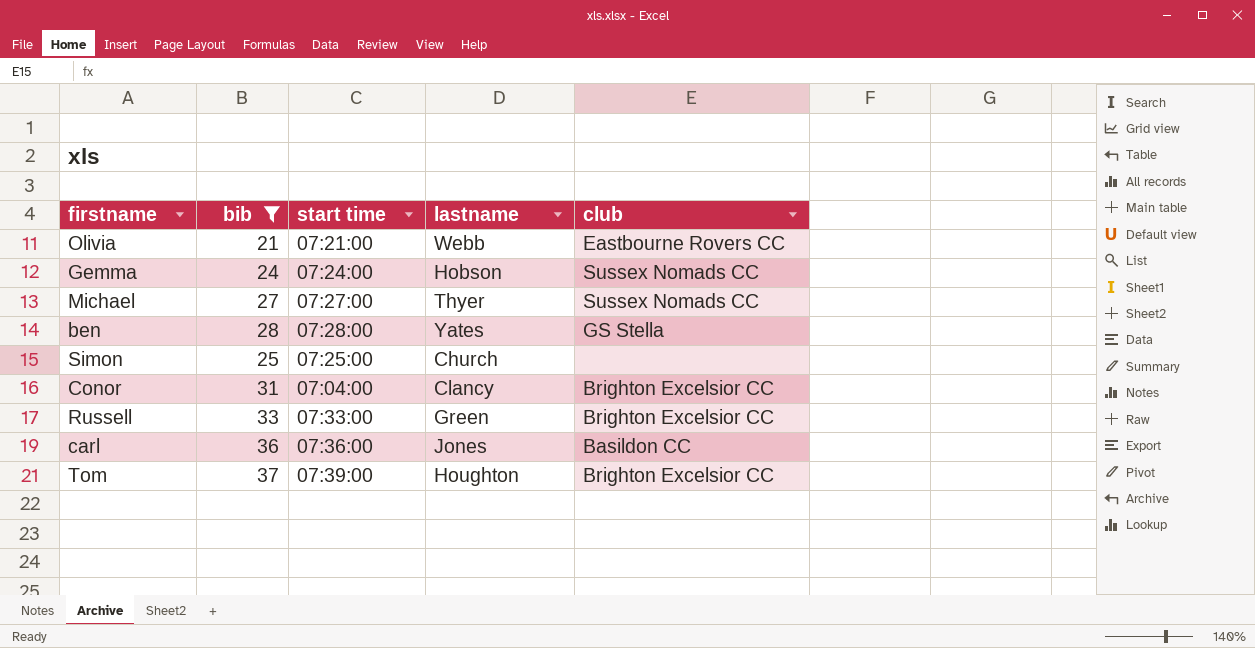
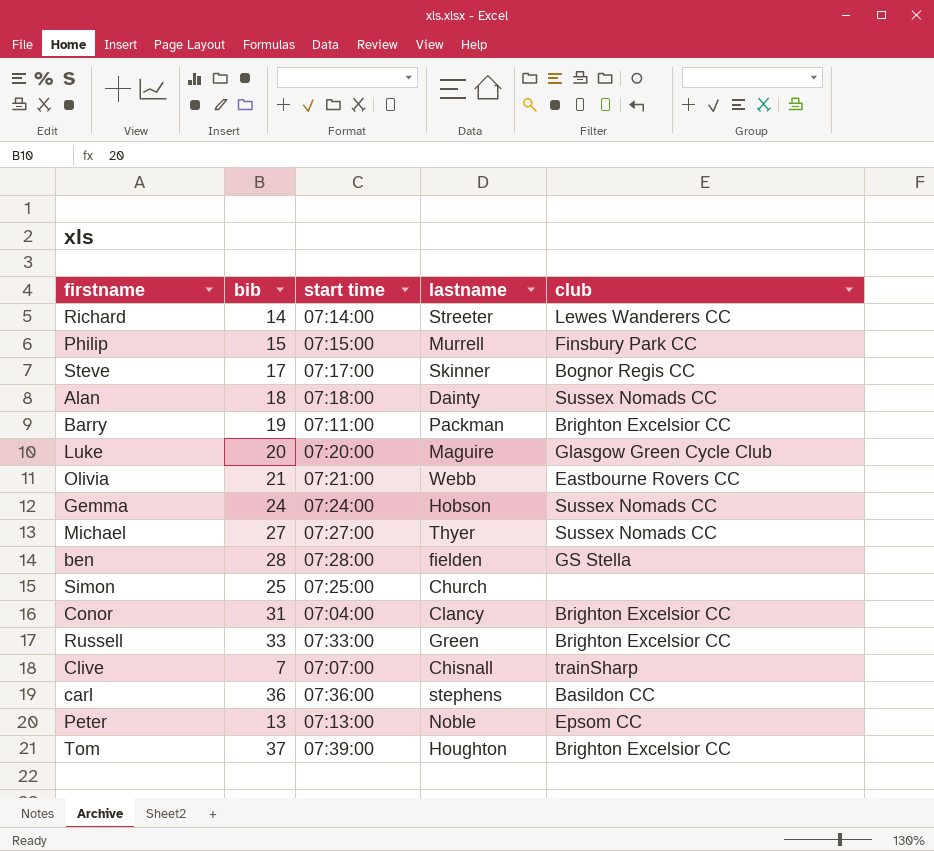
filter: bib >= 21 -> none
ben | lastname: Yates -> fielden
carl | lastname: Jones -> stephens

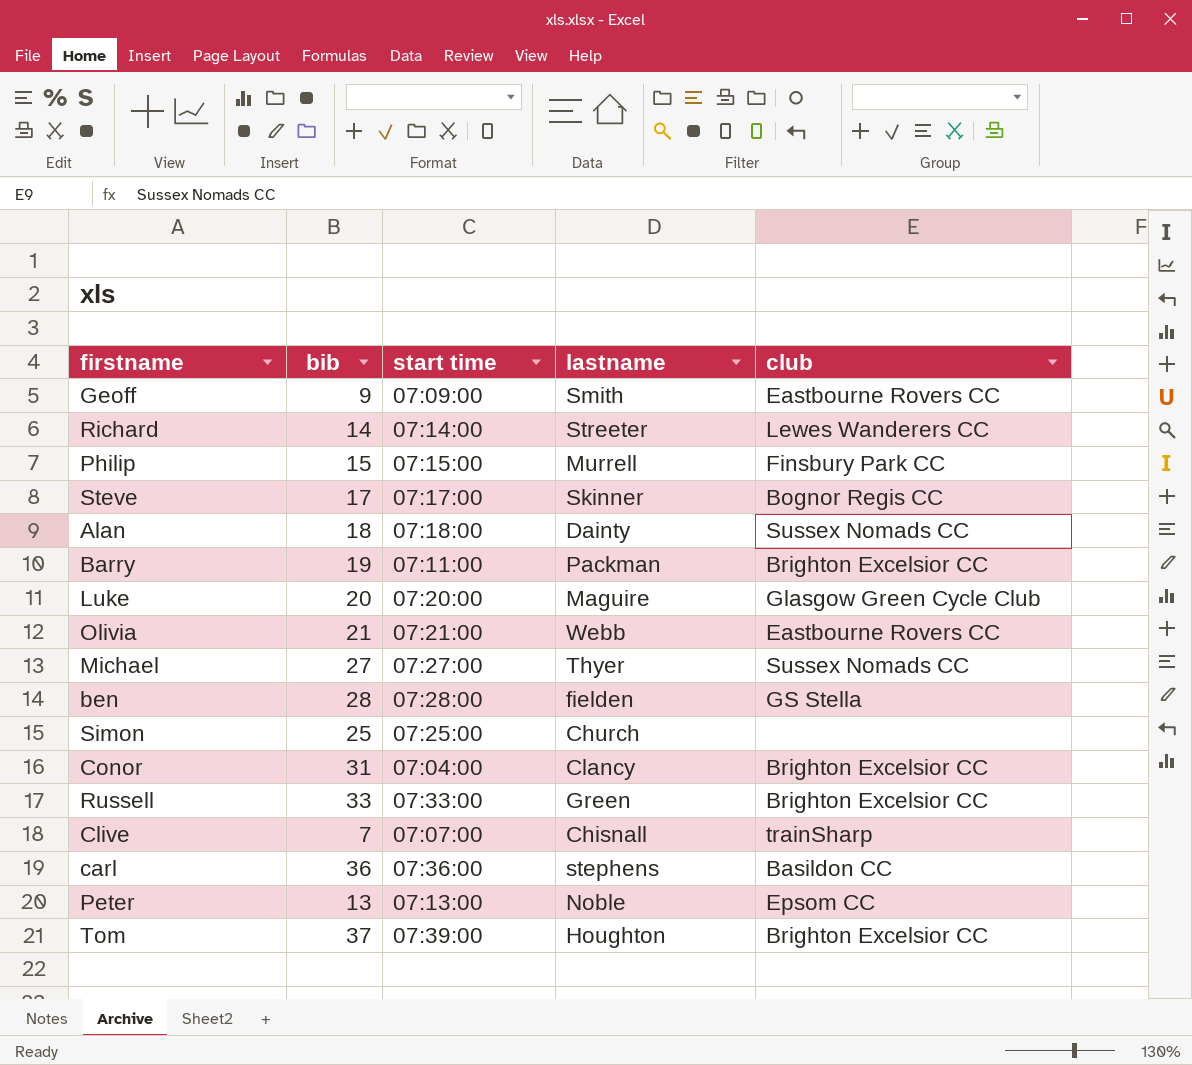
row Gemma: 24 | 07:24:00 | Hobson | Sussex Nomads CC -> none
row Geoff: none -> 9 | 07:09:00 | Smith | Eastbourne Rovers CC

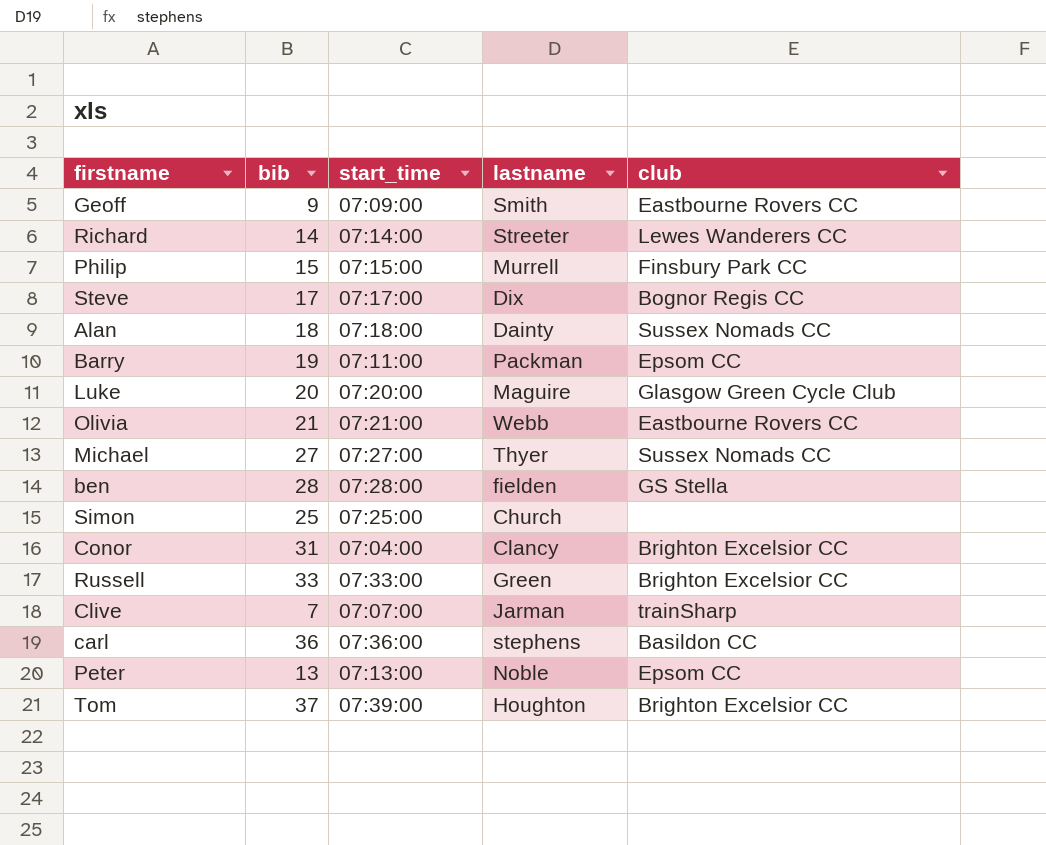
column name: start time -> start_time
Steve | lastname: Skinner -> Dix
Barry | club: Brighton Excelsior CC -> Epsom CC
Clive | lastname: Chisnall -> Jarman

